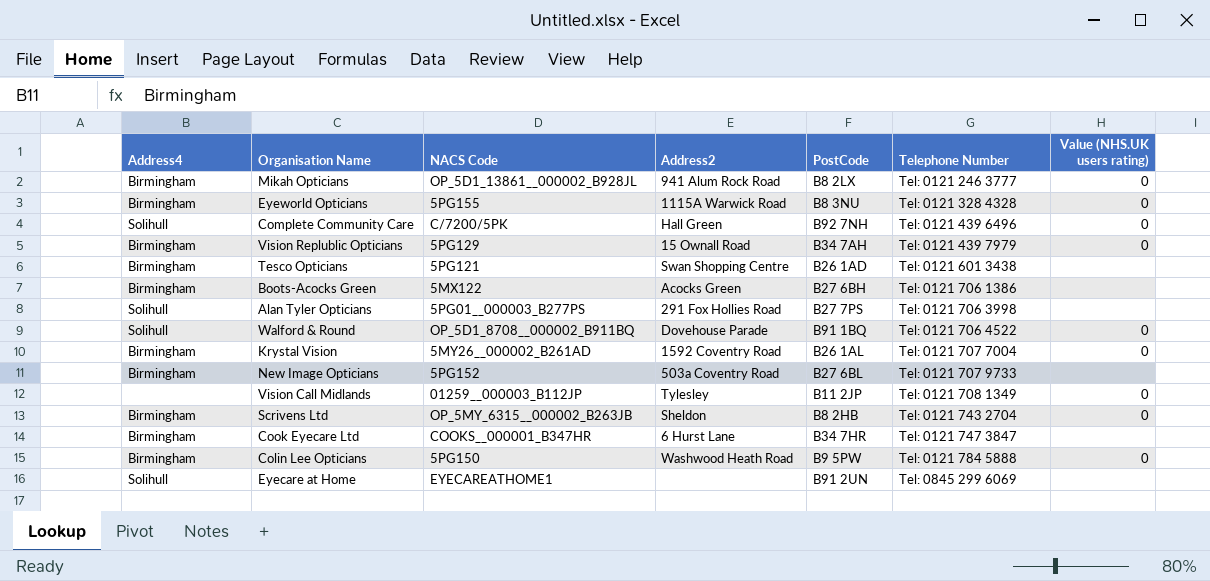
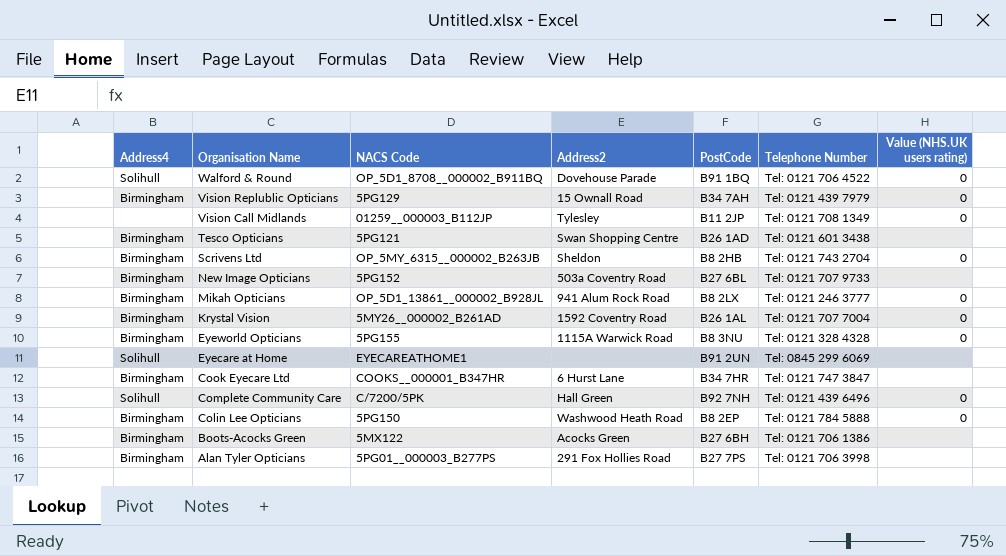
row order: Telephone Number ascending -> Organisation Name descending
Colin Lee Opticians | PostCode: B9 5PW -> B8 2EP
Alan Tyler Opticians | Address4: Solihull -> Birmingham

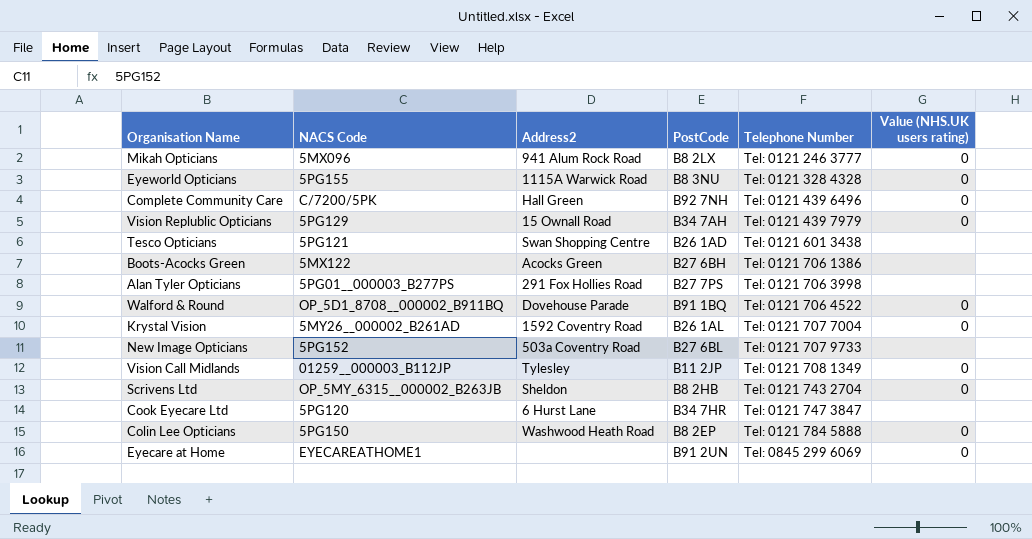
row order: Organisation Name descending -> Telephone Number ascending
column Address4 | position: 1 -> none
Mikah Opticians | NACS Code: OP_5D1_13861__000002_B928JL -> 5MX096
Cook Eyecare Ltd | NACS Code: COOKS__000001_B347HR -> 5PG120
Eyecare at Home | Value (NHS.UK users rating): none -> 0

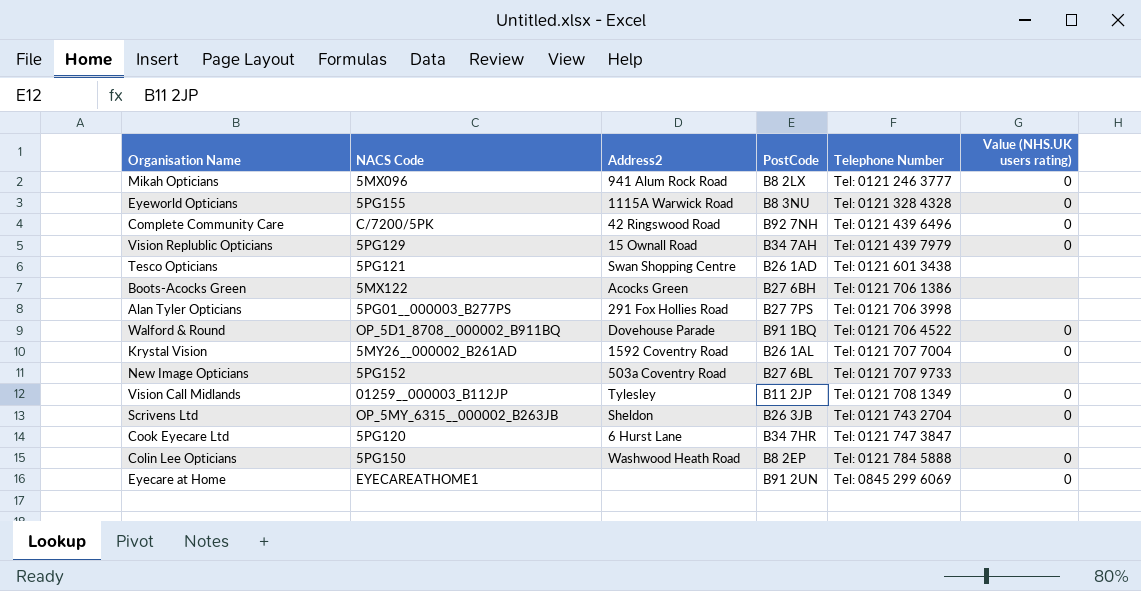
Complete Community Care | Address2: Hall Green -> 42 Ringswood Road
Scrivens Ltd | PostCode: B8 2HB -> B26 3JB

